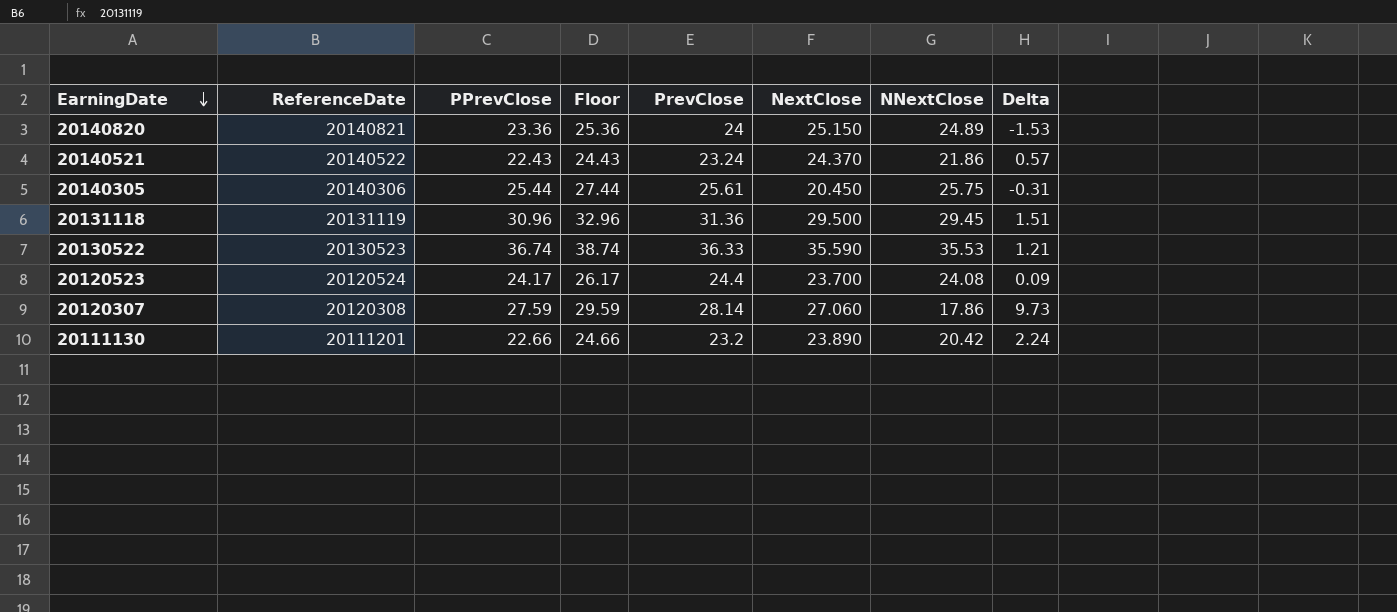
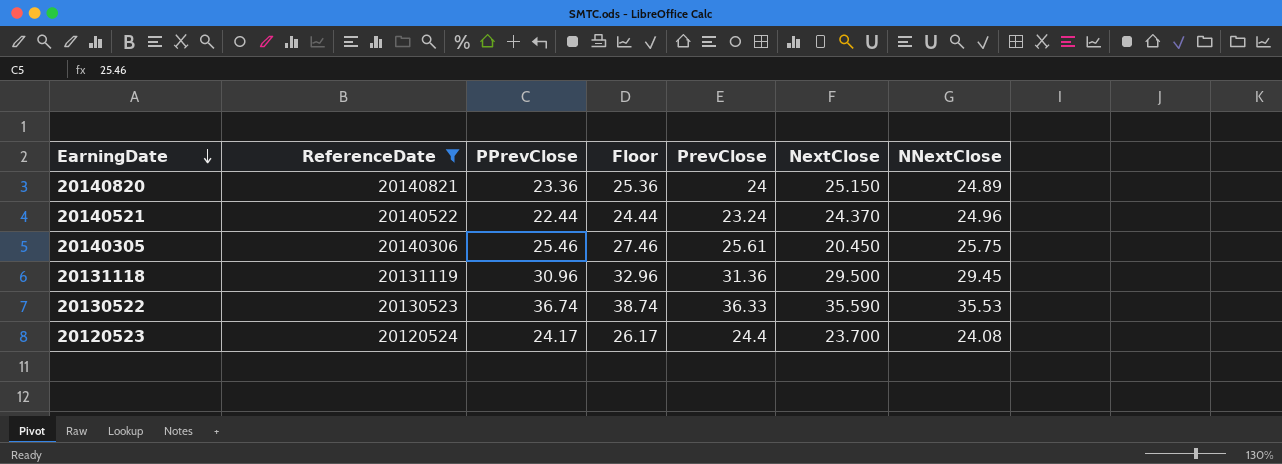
filter: none -> ReferenceDate >= 20120524
column Delta | formula: [PPrevClose] - [NNextClose] -> none
20140521 | PPrevClose: 22.43 -> 22.44
20140521 | Floor: 24.43 -> 24.44
20140521 | NNextClose: 21.86 -> 24.96
20140305 | PPrevClose: 25.44 -> 25.46
20140305 | Floor: 27.44 -> 27.46

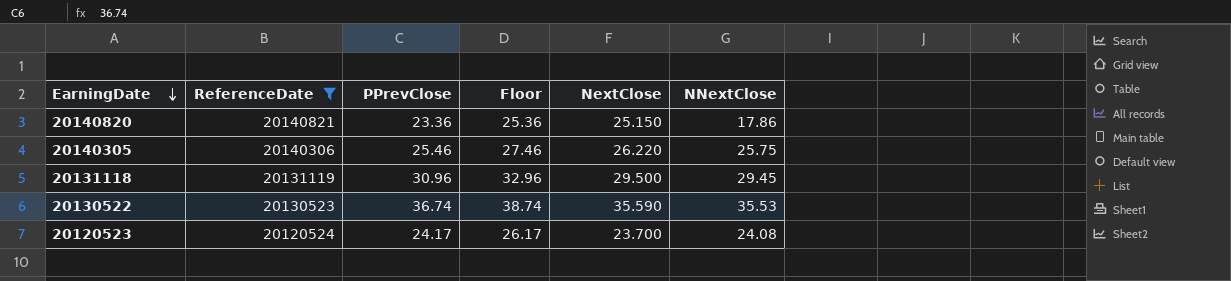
column PrevClose | position: 5 -> none
row 20140521: 20140522 | 22.44 | 24.44 | 23.24 | 24.370 | 24.96 -> none
20140820 | NNextClose: 24.89 -> 17.86
20140305 | NextClose: 20.450 -> 26.220

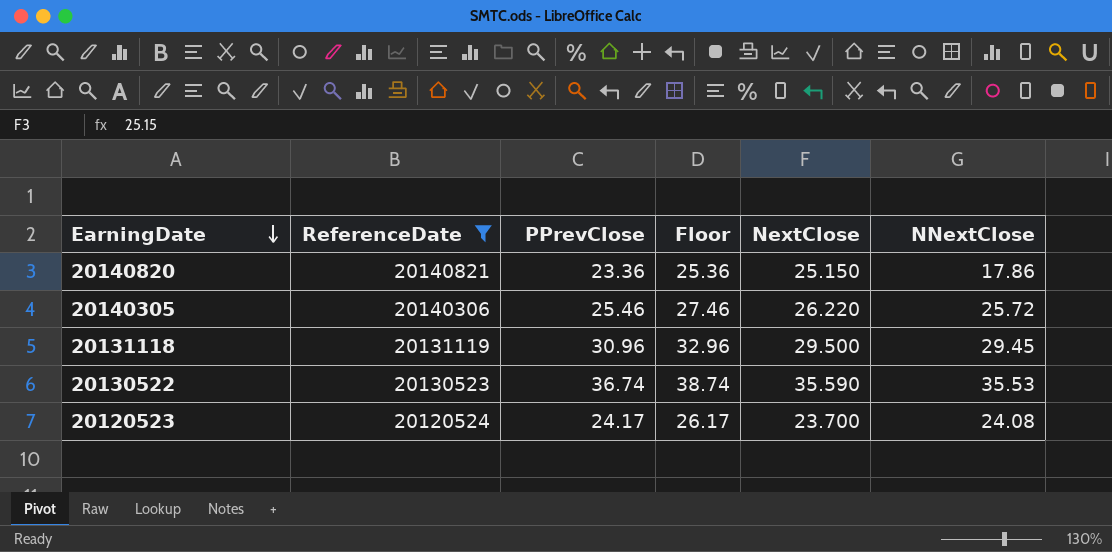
20140305 | NNextClose: 25.75 -> 25.72

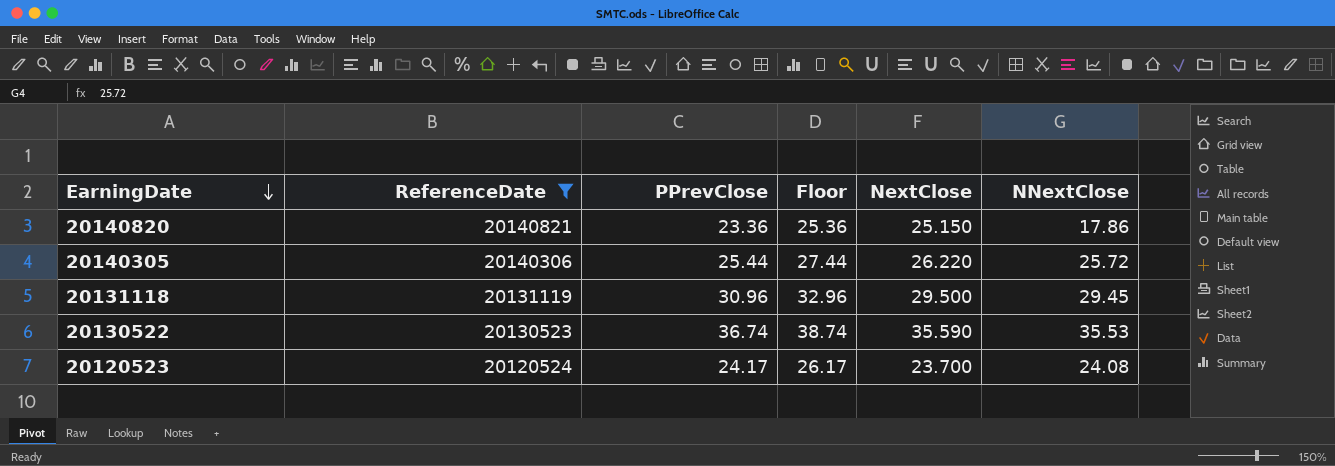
20140305 | PPrevClose: 25.46 -> 25.44
20140305 | Floor: 27.46 -> 27.44

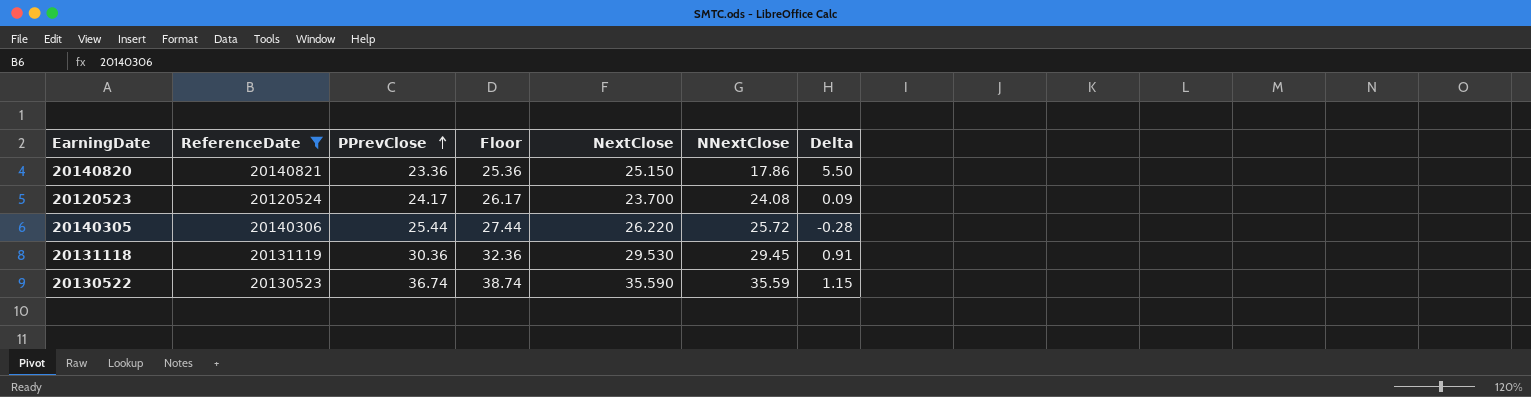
row order: EarningDate descending -> PPrevClose ascending
column Delta | formula: none -> [PPrevClose] - [NNextClose]
20131118 | PPrevClose: 30.96 -> 30.36
20131118 | Floor: 32.96 -> 32.36
20131118 | NextClose: 29.500 -> 29.530
20130522 | NNextClose: 35.53 -> 35.59

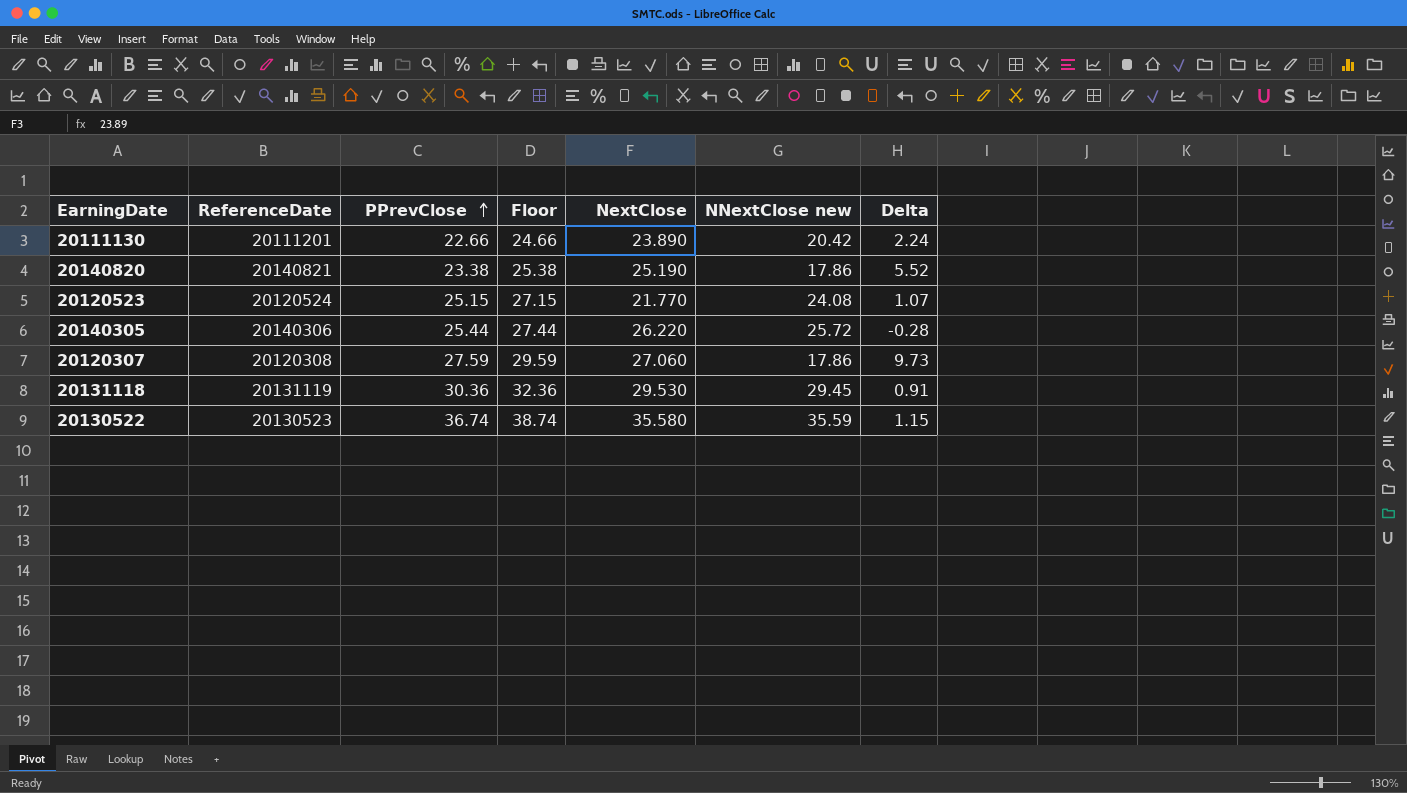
filter: ReferenceDate >= 20120524 -> none
column name: NNextClose -> NNextClose new
20140820 | PPrevClose: 23.36 -> 23.38
20140820 | Floor: 25.36 -> 25.38
20140820 | NextClose: 25.150 -> 25.190
20140820 | Delta: 5.50 -> 5.52
20120523 | PPrevClose: 24.17 -> 25.15
20120523 | Floor: 26.17 -> 27.15
20120523 | NextClose: 23.700 -> 21.770
20120523 | Delta: 0.09 -> 1.07
20130522 | NextClose: 35.590 -> 35.580

